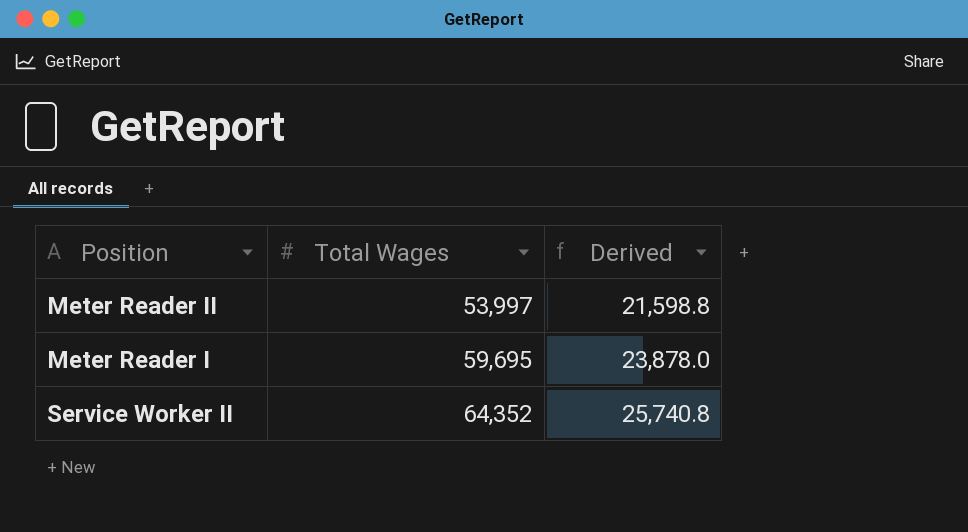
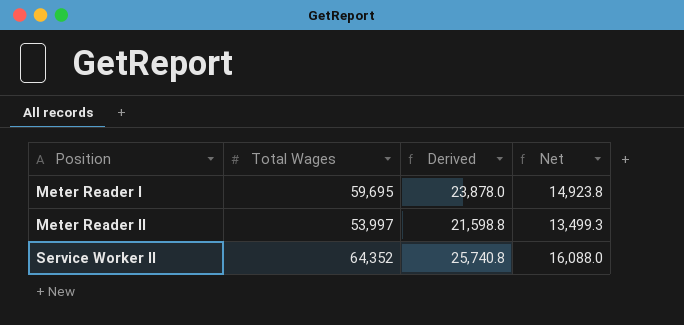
row order: Total Wages ascending -> Position ascending
column Net | formula: none -> [Total Wages] * 0.25

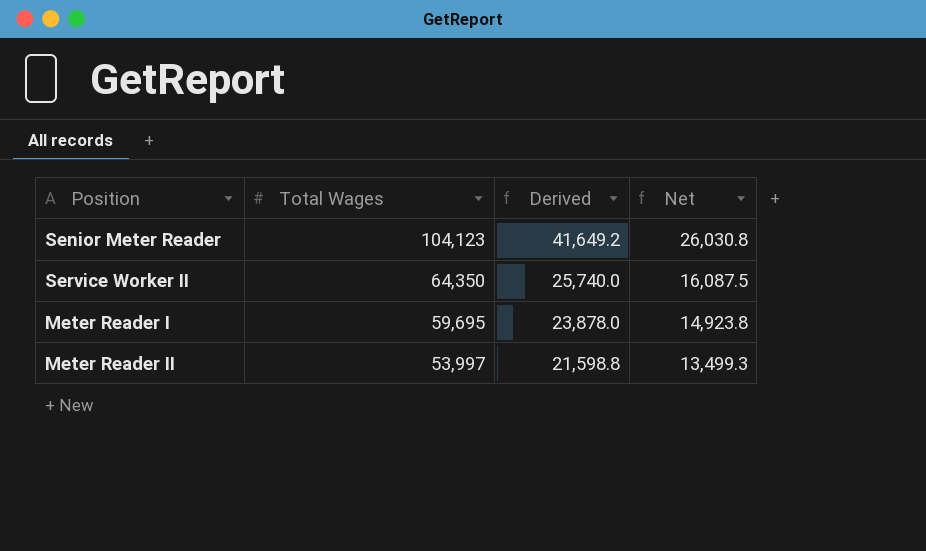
row order: Position ascending -> Total Wages descending
row Senior Meter Reader: none -> 104,123 | 41,649.2 | 26,030.8
Service Worker II | Total Wages: 64,352 -> 64,350
Service Worker II | Derived: 25,740.8 -> 25,740.0
Service Worker II | Net: 16,088.0 -> 16,087.5

